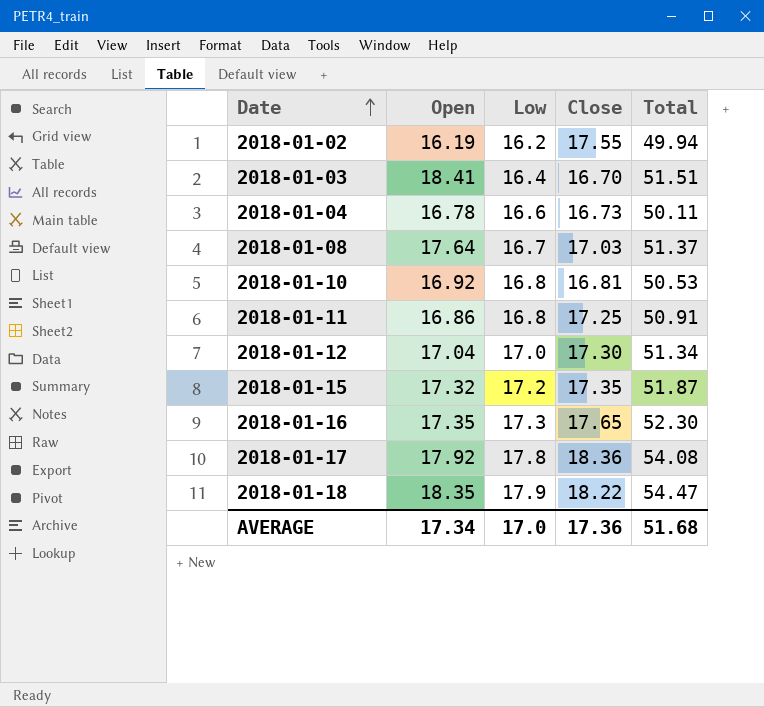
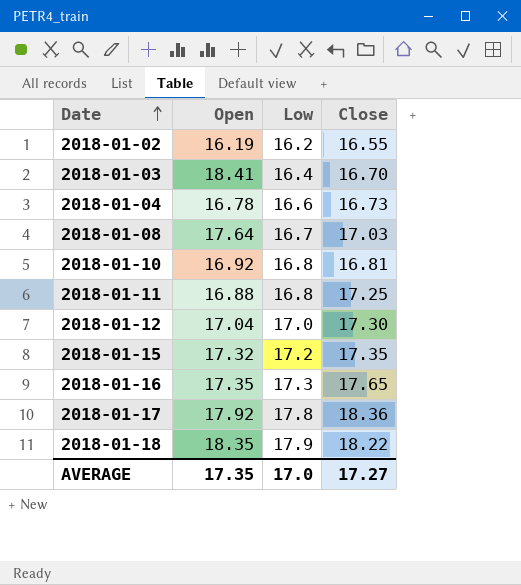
column Total | formula: [Open] + [Low] + [Close] -> none
2018-01-02 | Close: 17.55 -> 16.55
2018-01-11 | Open: 16.86 -> 16.88
AVERAGE | Open: 17.34 -> 17.35
AVERAGE | Close: 17.36 -> 17.27

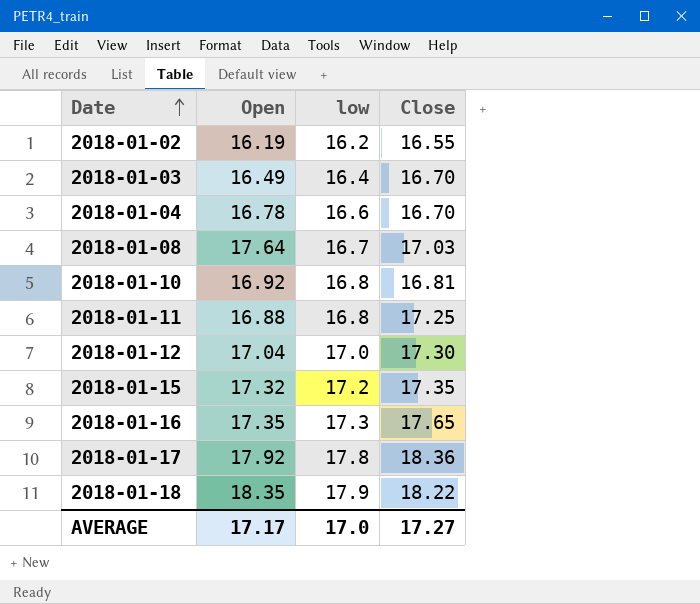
column name: Low -> low
2018-01-03 | Open: 18.41 -> 16.49
2018-01-04 | Close: 16.73 -> 16.70
AVERAGE | Open: 17.35 -> 17.17

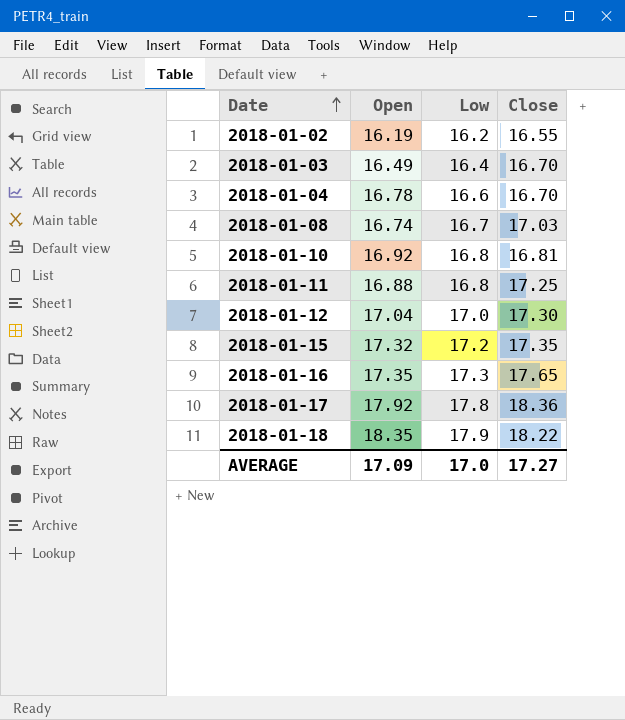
column name: low -> Low
2018-01-08 | Open: 17.64 -> 16.74
AVERAGE | Open: 17.17 -> 17.09

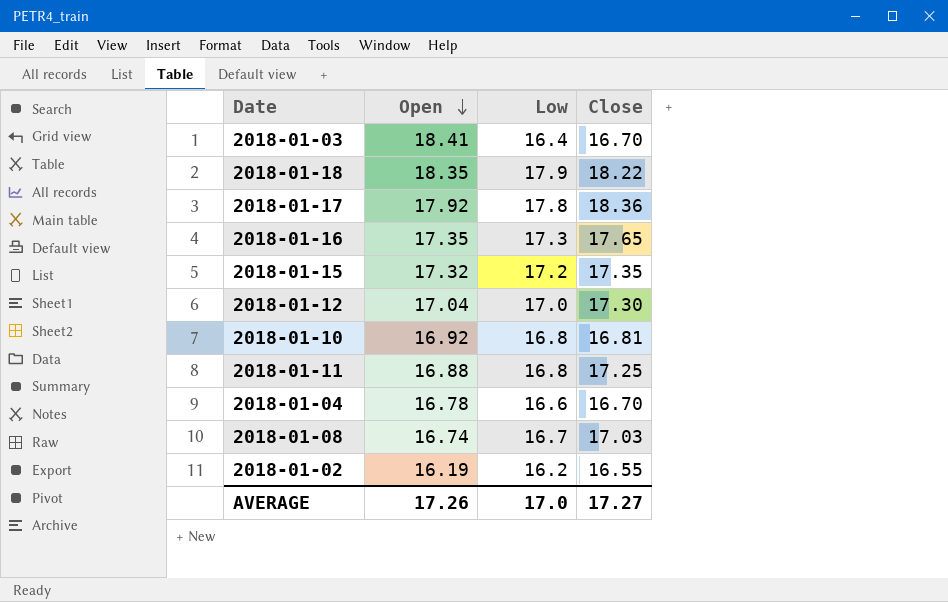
row order: Date ascending -> Open descending
2018-01-03 | Open: 16.49 -> 18.41
AVERAGE | Open: 17.09 -> 17.26

